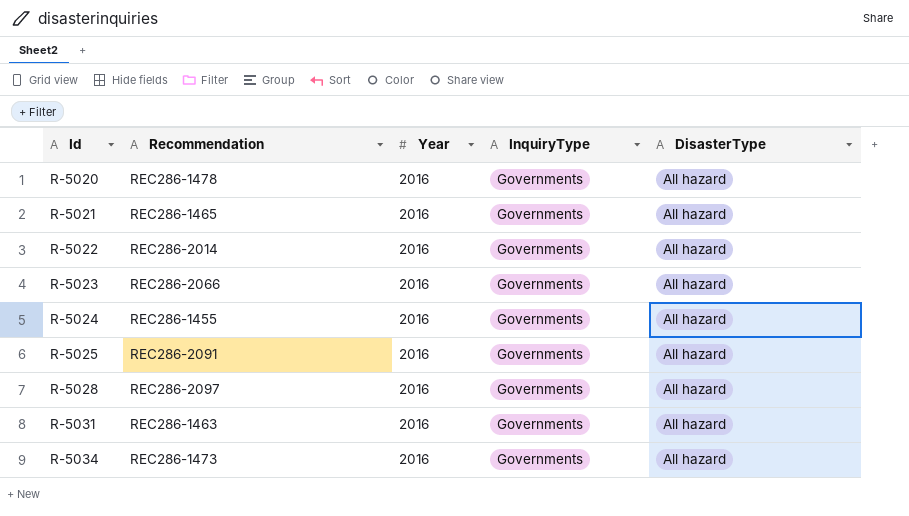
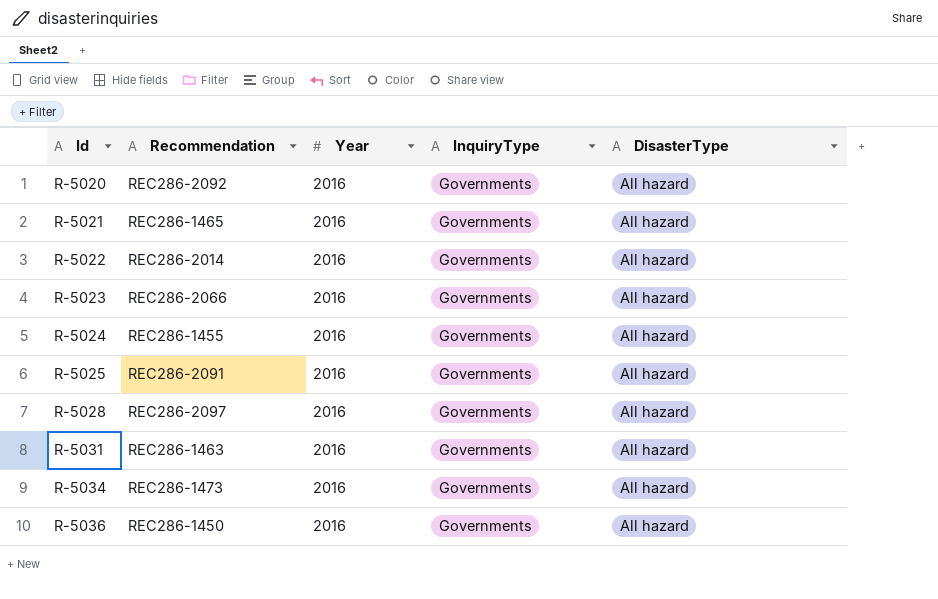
R-5020 | Recommendation: REC286-1478 -> REC286-2092
row R-5036: none -> REC286-1450 | 2016 | Governments | All hazard

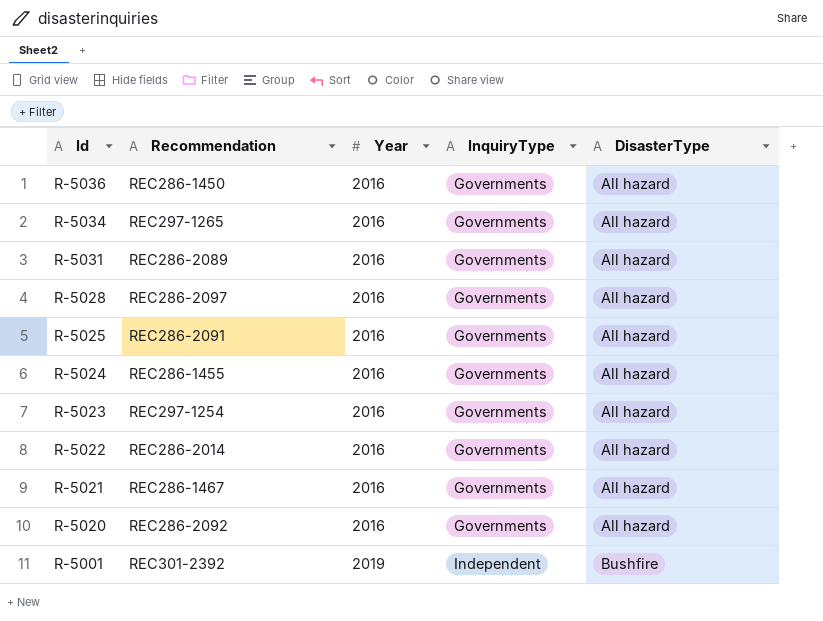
row order: Id ascending -> Id descending
R-5034 | Recommendation: REC286-1473 -> REC297-1265
R-5031 | Recommendation: REC286-1463 -> REC286-2089
R-5023 | Recommendation: REC286-2066 -> REC297-1254
R-5021 | Recommendation: REC286-1465 -> REC286-1467
row R-5001: none -> REC301-2392 | 2019 | Independent | Bushfire

